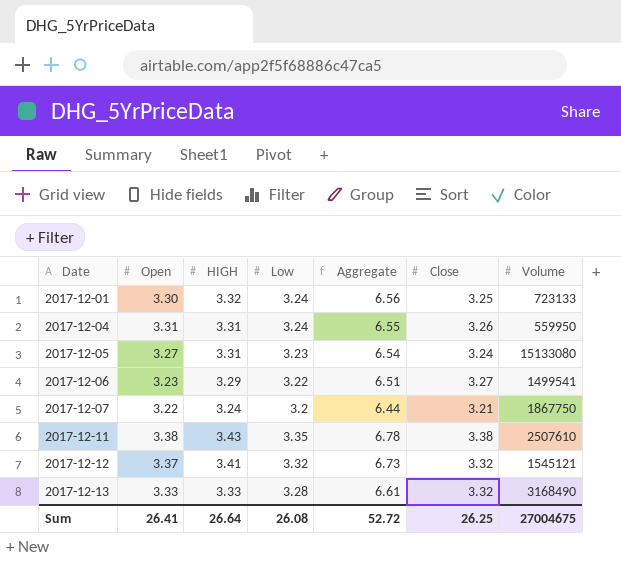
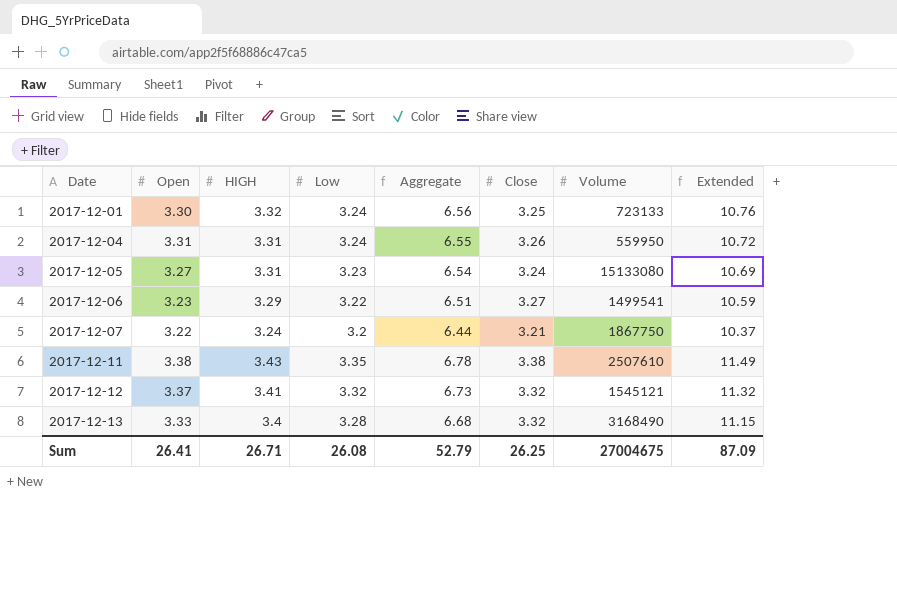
column Extended | formula: none -> [HIGH] * [Low]
2017-12-13 | HIGH: 3.33 -> 3.4
2017-12-13 | Aggregate: 6.61 -> 6.68
Sum | HIGH: 26.64 -> 26.71
Sum | Aggregate: 52.72 -> 52.79

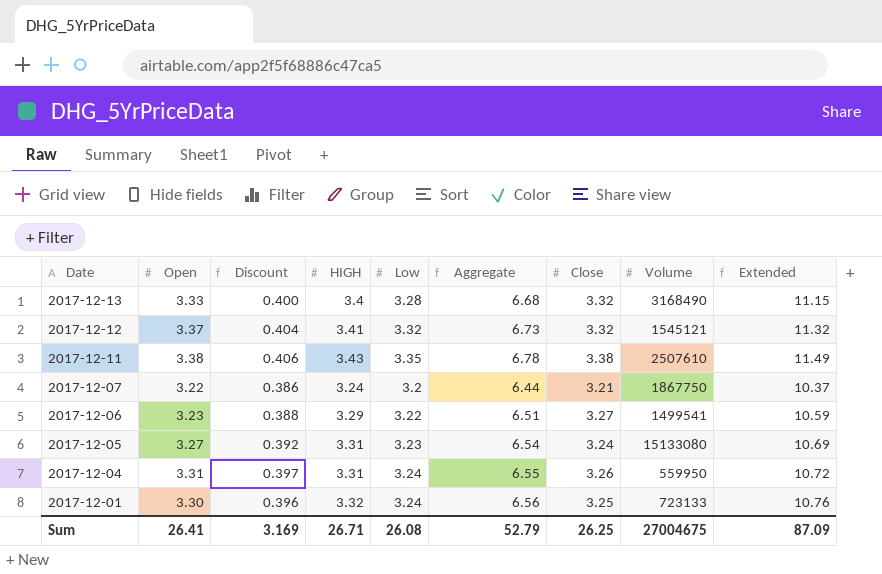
row order: Date ascending -> Date descending
column Discount | formula: none -> [Open] * 0.12

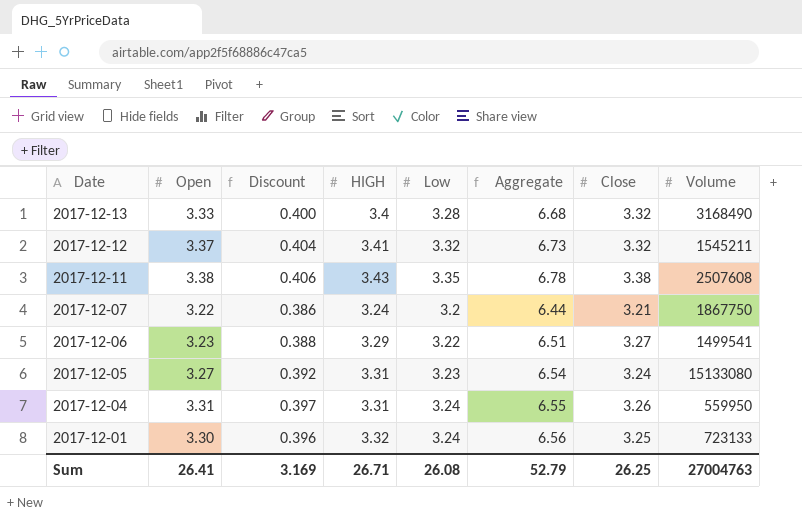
column Extended | formula: [HIGH] * [Low] -> none
2017-12-12 | Volume: 1545121 -> 1545211
2017-12-11 | Volume: 2507610 -> 2507608
Sum | Volume: 27004675 -> 27004763

